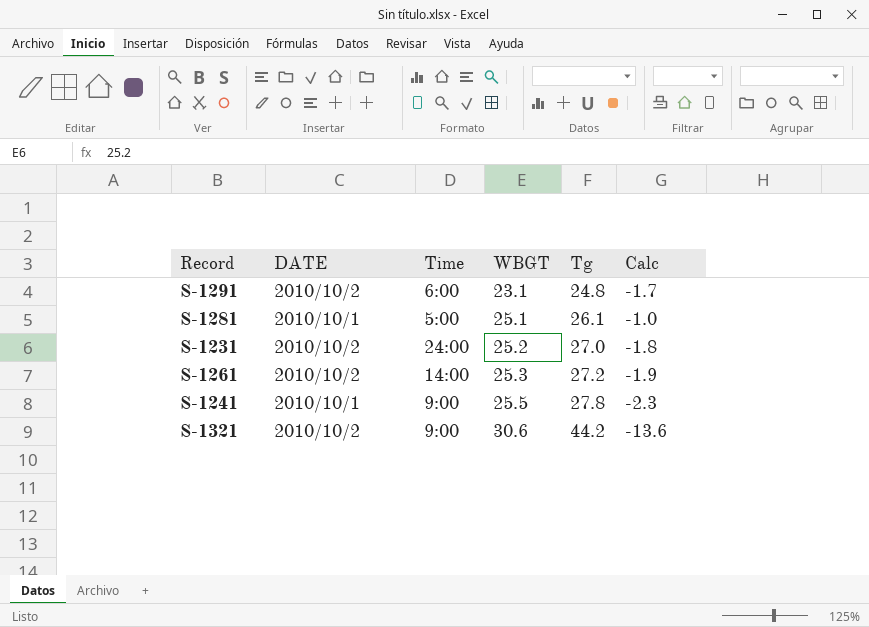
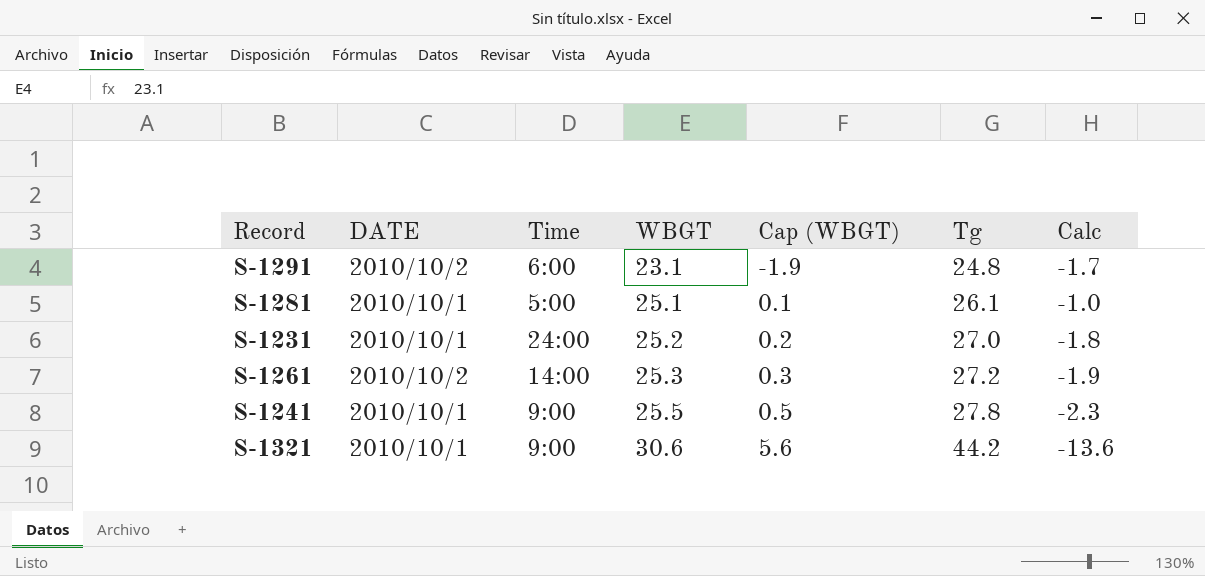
column Cap (WBGT) | formula: none -> [WBGT] - 25
S-1231 | DATE: 2010/10/2 -> 2010/10/1
S-1321 | DATE: 2010/10/2 -> 2010/10/1

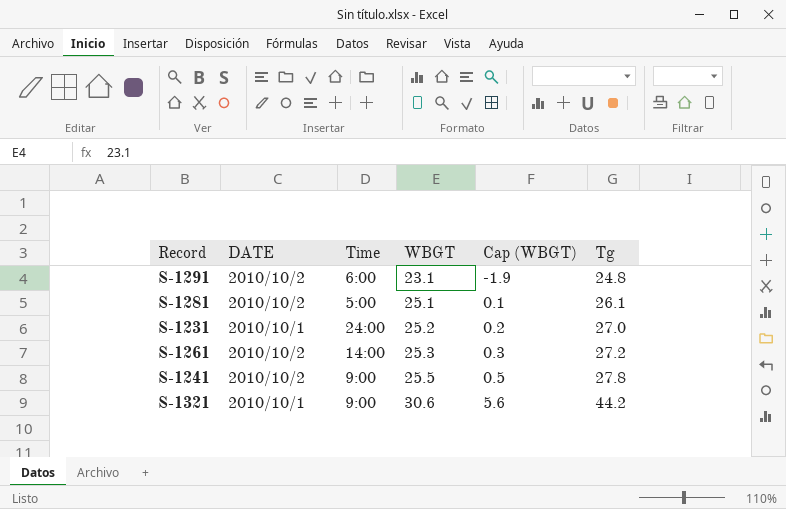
column Calc | formula: [WBGT] - [Tg] -> none
S-1281 | DATE: 2010/10/1 -> 2010/10/2
S-1241 | DATE: 2010/10/1 -> 2010/10/2

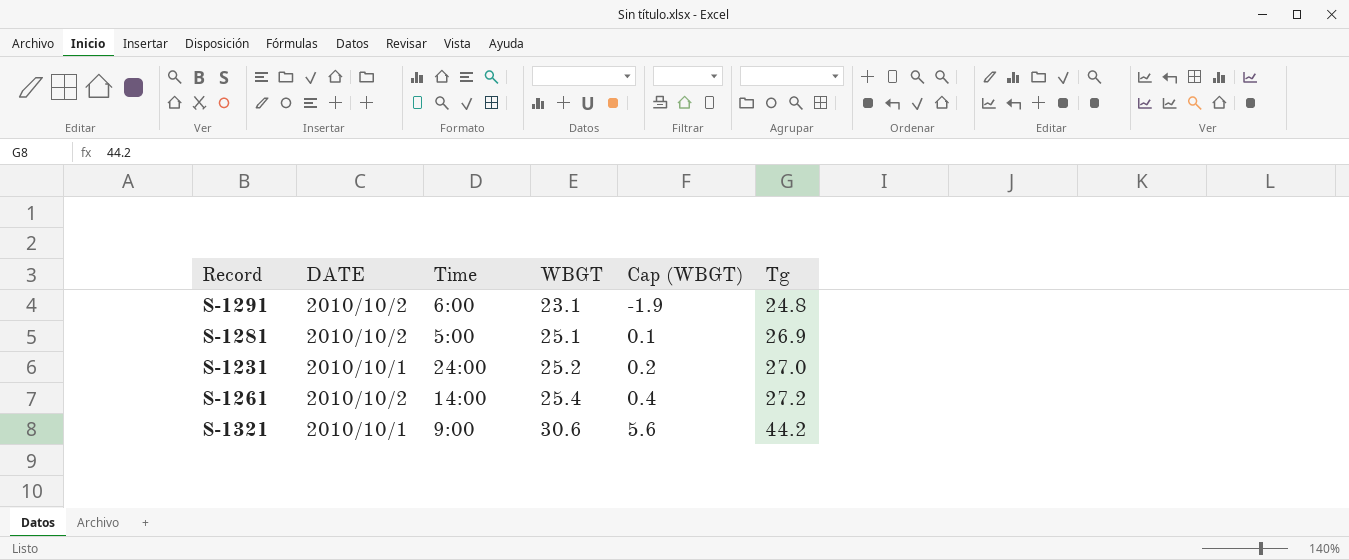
row S-1241: 2010/10/2 | 9:00 | 25.5 | 0.5 | 27.8 -> none
S-1281 | Tg: 26.1 -> 26.9
S-1261 | WBGT: 25.3 -> 25.4
S-1261 | Cap (WBGT): 0.3 -> 0.4

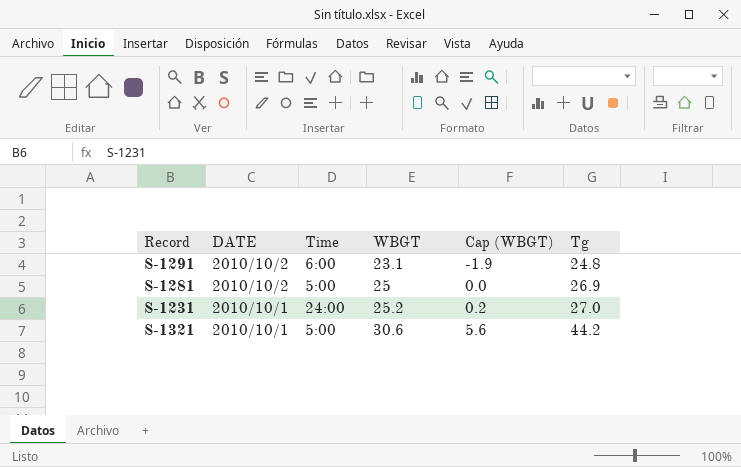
row S-1261: 2010/10/2 | 14:00 | 25.4 | 0.4 | 27.2 -> none
S-1281 | WBGT: 25.1 -> 25
S-1281 | Cap (WBGT): 0.1 -> 0.0
S-1321 | Time: 9:00 -> 5:00

